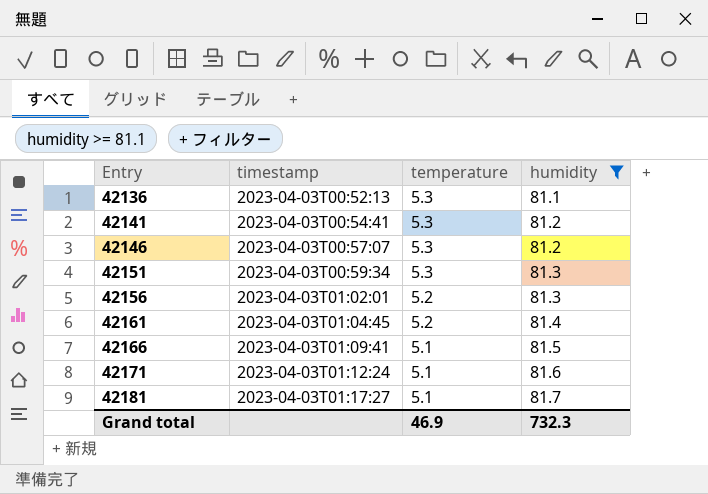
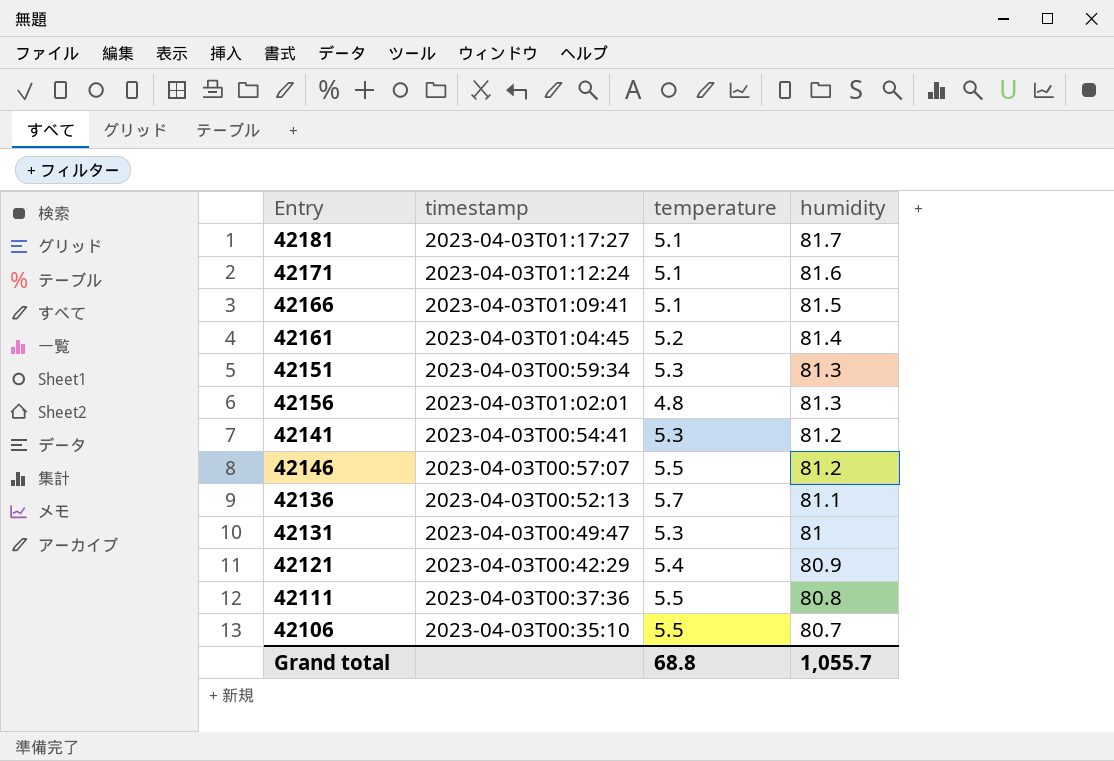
filter: humidity >= 81.1 -> none
row order: Entry ascending -> humidity descending
42156 | temperature: 5.2 -> 4.8
42146 | temperature: 5.3 -> 5.5
42136 | temperature: 5.3 -> 5.7
Grand total | temperature: 46.9 -> 68.8
Grand total | humidity: 732.3 -> 1,055.7

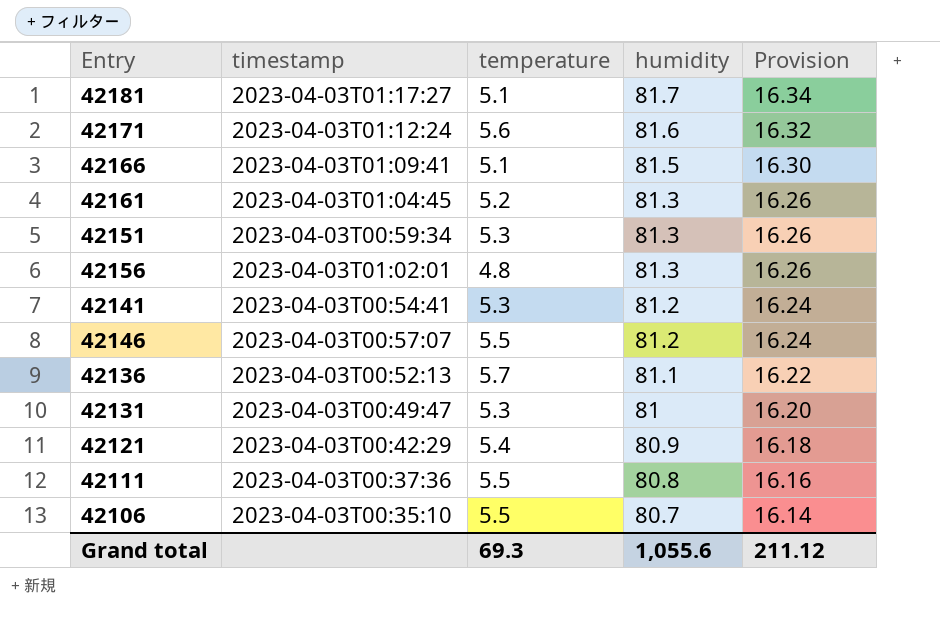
column Provision | formula: none -> [humidity] * 0.2
42171 | temperature: 5.1 -> 5.6
42161 | humidity: 81.4 -> 81.3
Grand total | temperature: 68.8 -> 69.3
Grand total | humidity: 1,055.7 -> 1,055.6

